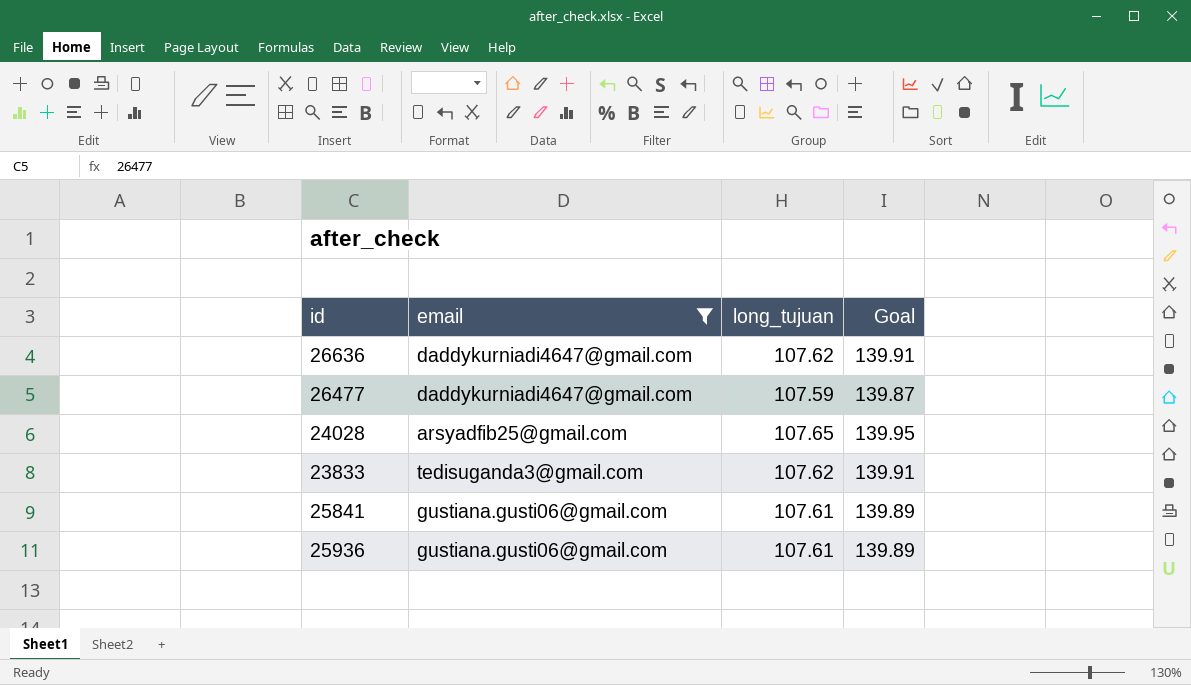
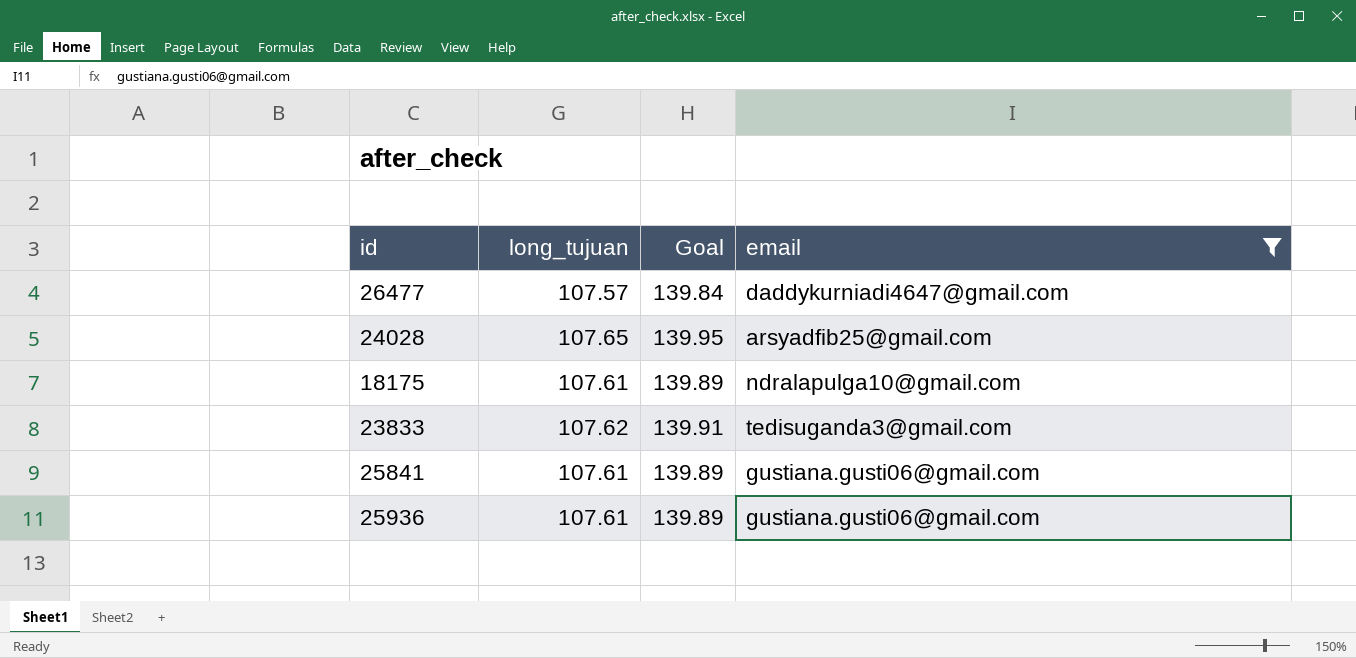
column email | position: 2 -> 4
row 26636: daddykurniadi4647@gmail.com | 107.62 | 139.91 -> none
26477 | long_tujuan: 107.59 -> 107.57
26477 | Goal: 139.87 -> 139.84
row 18175: none -> 107.61 | 139.89 | ndralapulga10@gmail.com

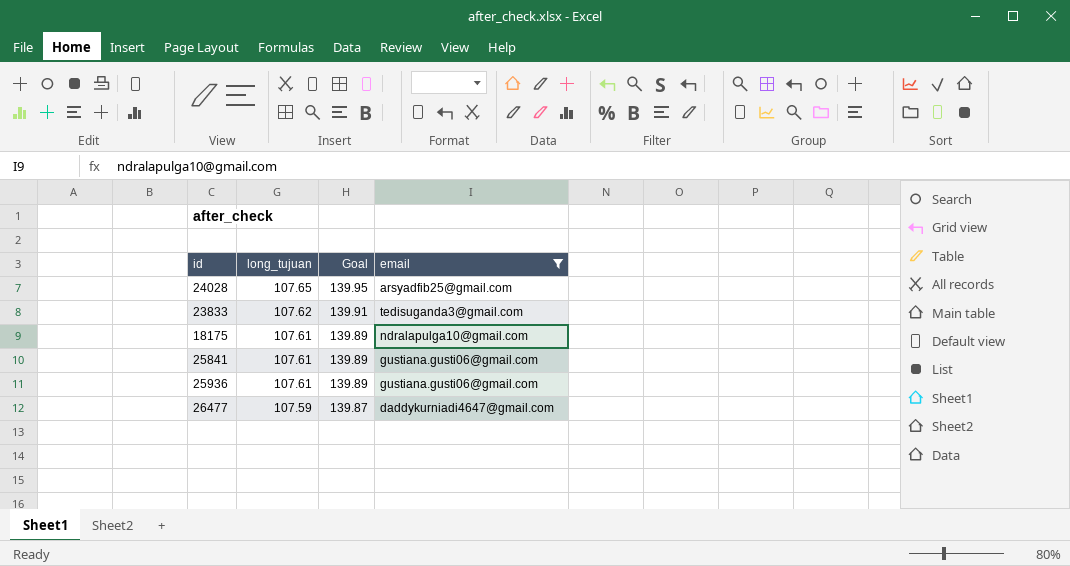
row order: none -> long_tujuan descending
26477 | long_tujuan: 107.57 -> 107.59
26477 | Goal: 139.84 -> 139.87

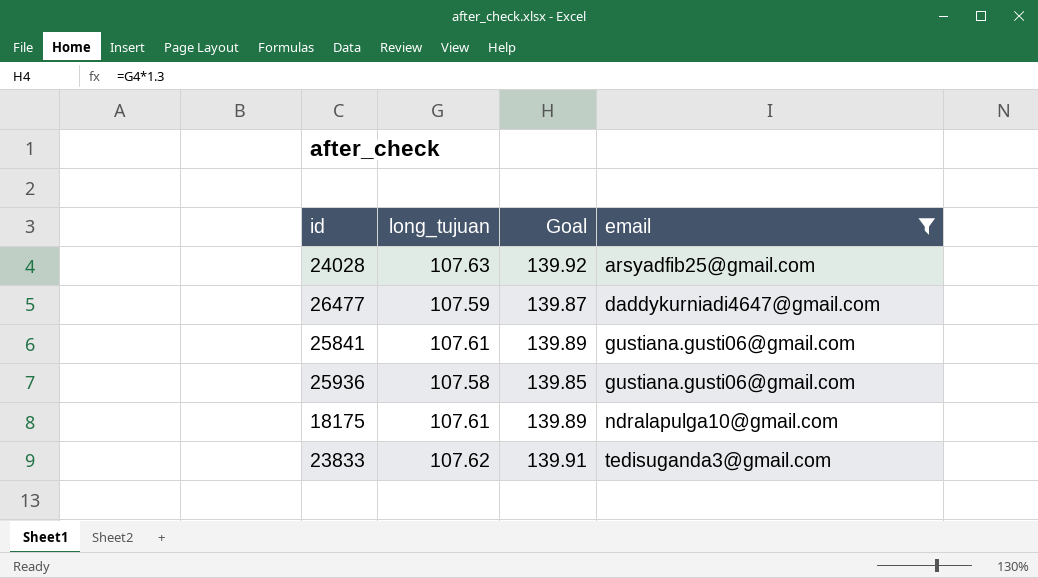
row order: long_tujuan descending -> email ascending
24028 | long_tujuan: 107.65 -> 107.63
24028 | Goal: 139.95 -> 139.92
25936 | long_tujuan: 107.61 -> 107.58
25936 | Goal: 139.89 -> 139.85

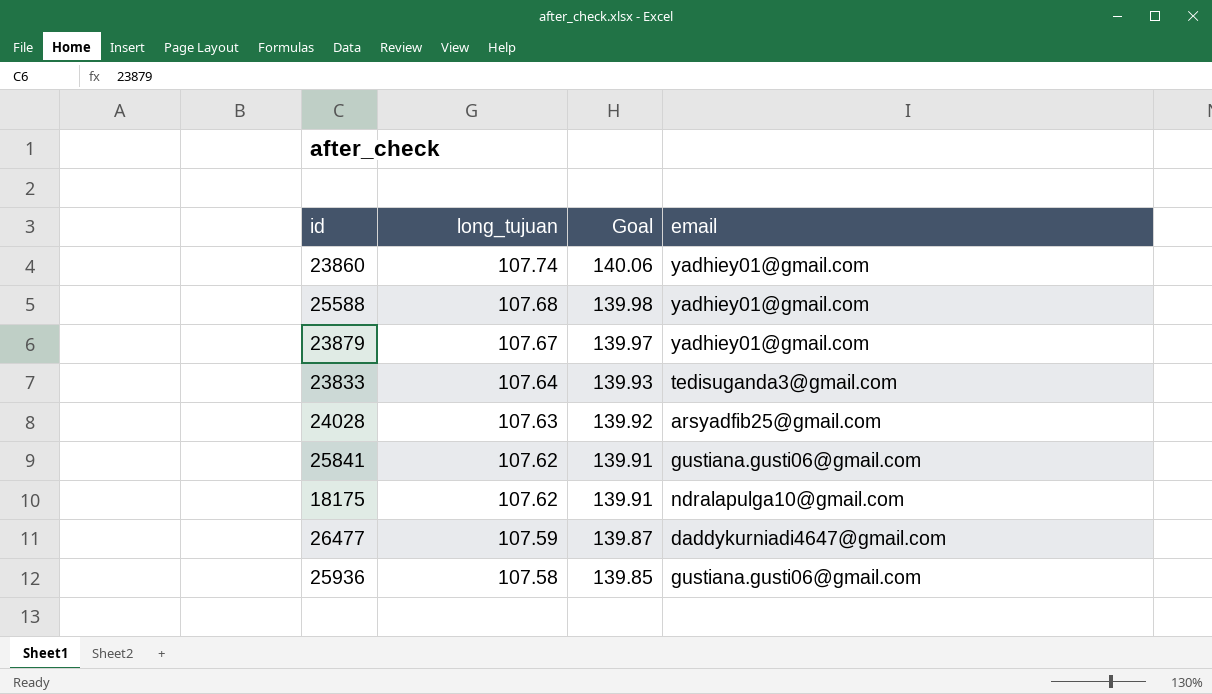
filter: email != yadhiey01@gmail.com -> none
row order: email ascending -> long_tujuan descending
23833 | long_tujuan: 107.62 -> 107.64
23833 | Goal: 139.91 -> 139.93
25841 | long_tujuan: 107.61 -> 107.62
25841 | Goal: 139.89 -> 139.91
18175 | long_tujuan: 107.61 -> 107.62
18175 | Goal: 139.89 -> 139.91

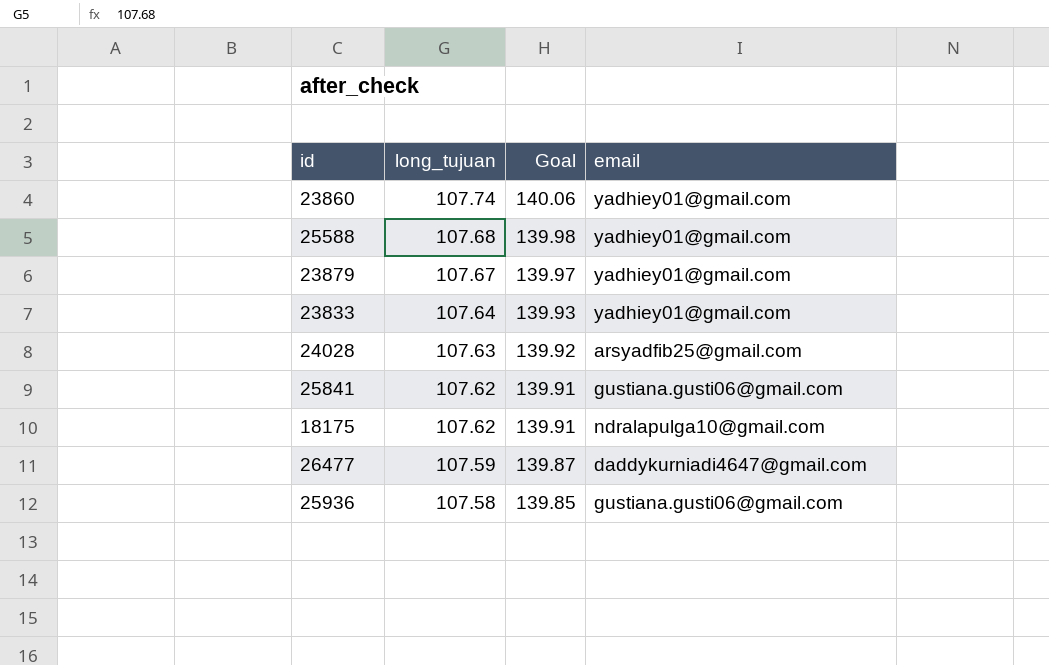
23833 | email: tedisuganda3@gmail.com -> yadhiey01@gmail.com

